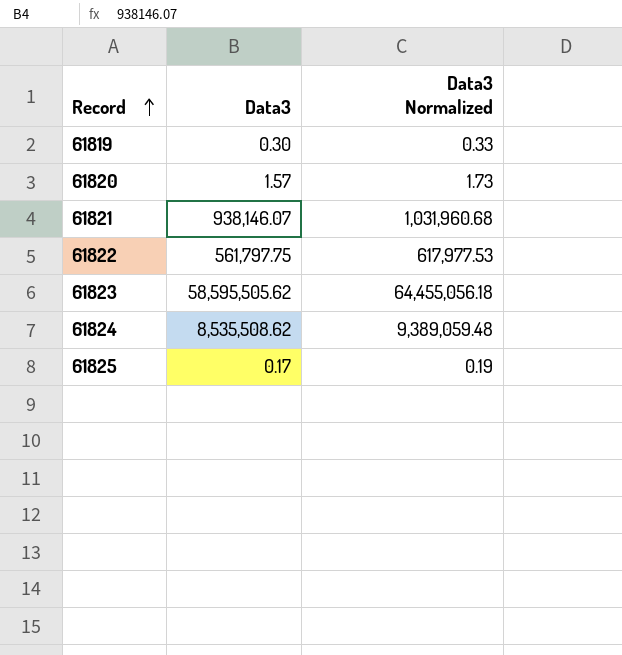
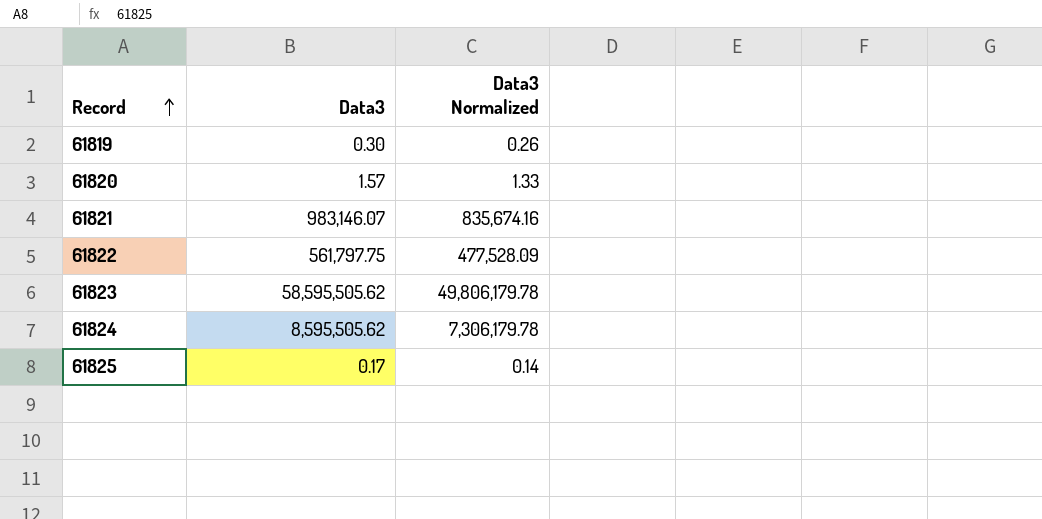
column Data3 Normalized | formula: [Data3] * 1.1 -> [Data3] * 0.85
61821 | Data3: 938,146.07 -> 983,146.07
61824 | Data3: 8,535,508.62 -> 8,595,505.62

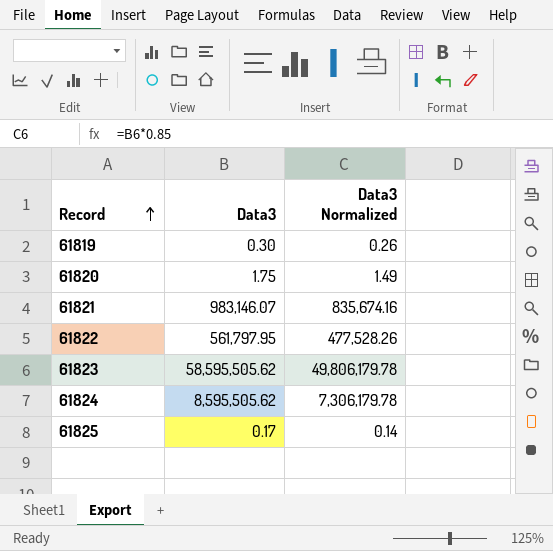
61820 | Data3: 1.57 -> 1.75
61820 | Data3 Normalized: 1.33 -> 1.49
61822 | Data3: 561,797.75 -> 561,797.95
61822 | Data3 Normalized: 477,528.09 -> 477,528.26

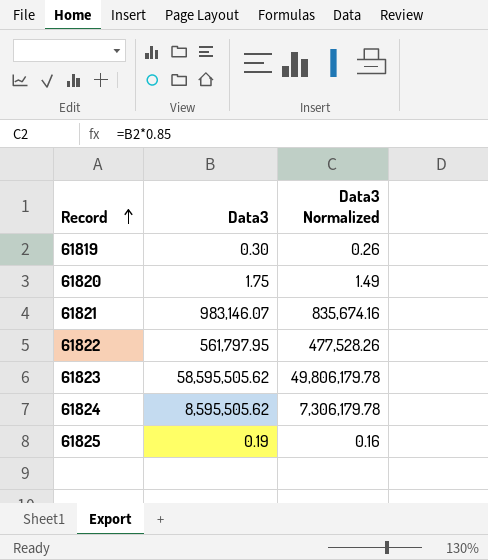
61825 | Data3: 0.17 -> 0.19
61825 | Data3 Normalized: 0.14 -> 0.16

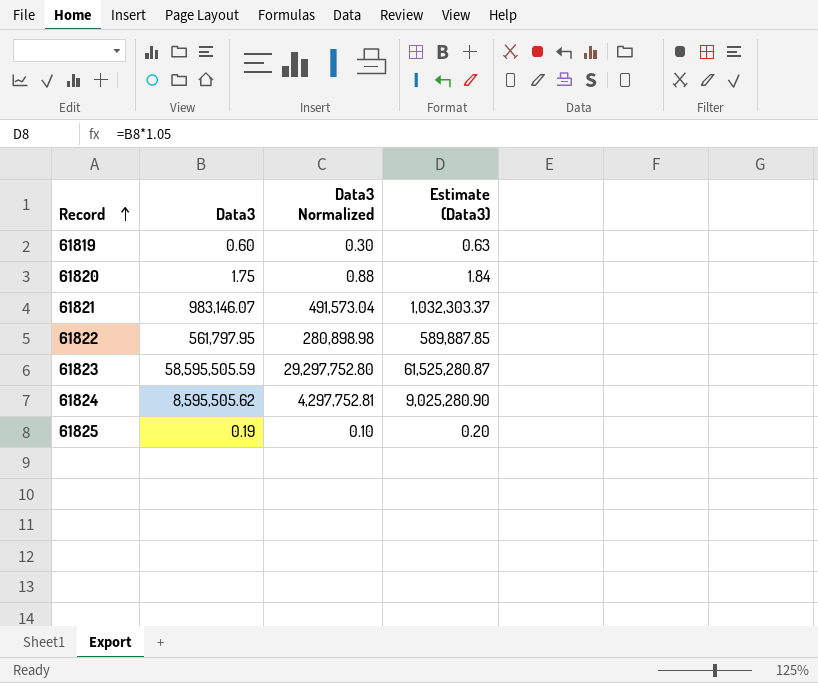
column Data3 Normalized | formula: [Data3] * 0.85 -> [Data3] * 0.5
column Estimate (Data3) | formula: none -> [Data3] * 1.05
61819 | Data3: 0.30 -> 0.60
61823 | Data3: 58,595,505.62 -> 58,595,505.59

